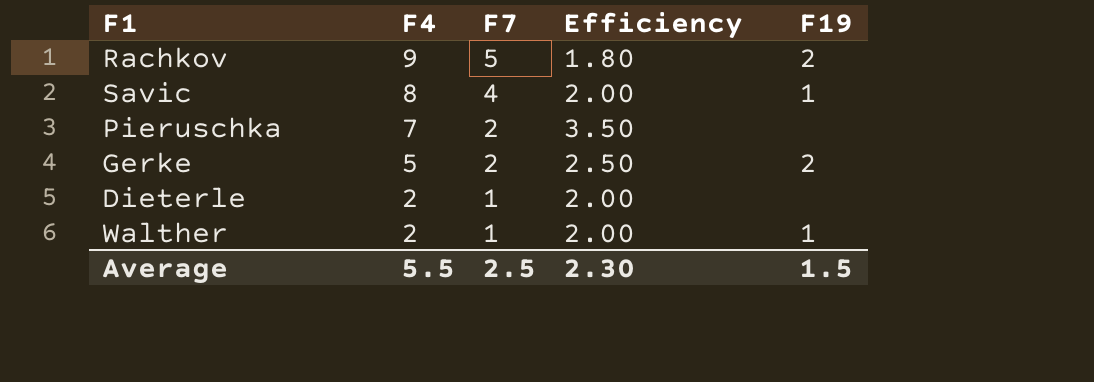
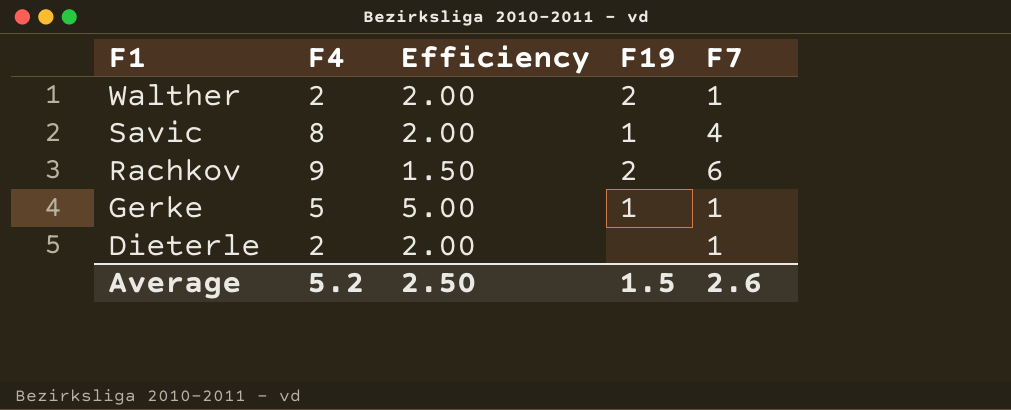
row order: F4 descending -> F1 descending
column F7 | position: 3 -> 5
row Pieruschka: 7 | 2 | 3.50 | none -> none
Walther | F19: 1 -> 2
Rachkov | Efficiency: 1.80 -> 1.50
Rachkov | F7: 5 -> 6
Gerke | Efficiency: 2.50 -> 5.00
Gerke | F19: 2 -> 1
Gerke | F7: 2 -> 1
Average | F4: 5.5 -> 5.2
Average | Efficiency: 2.30 -> 2.50
Average | F7: 2.5 -> 2.6

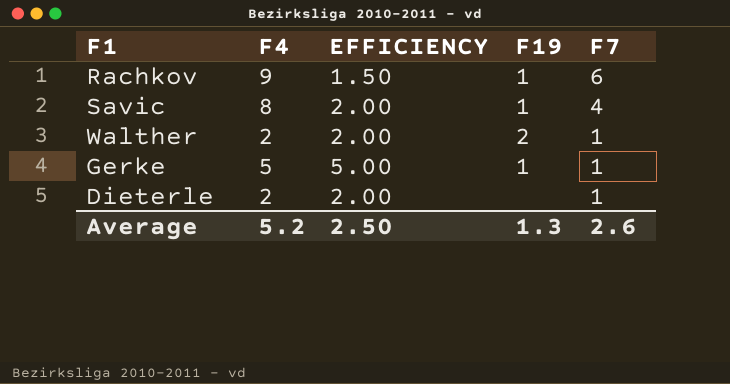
row order: F1 descending -> F7 descending
column name: Efficiency -> EFFICIENCY
Rachkov | F19: 2 -> 1
Average | F19: 1.5 -> 1.3

